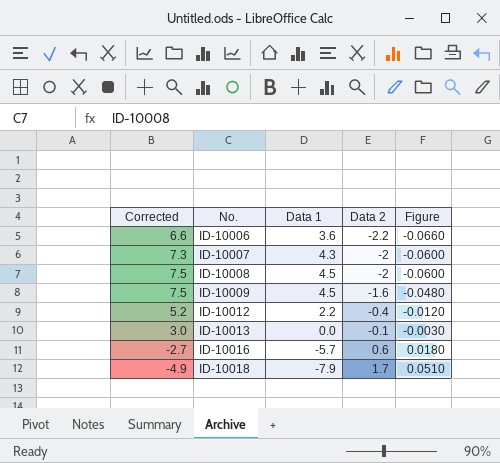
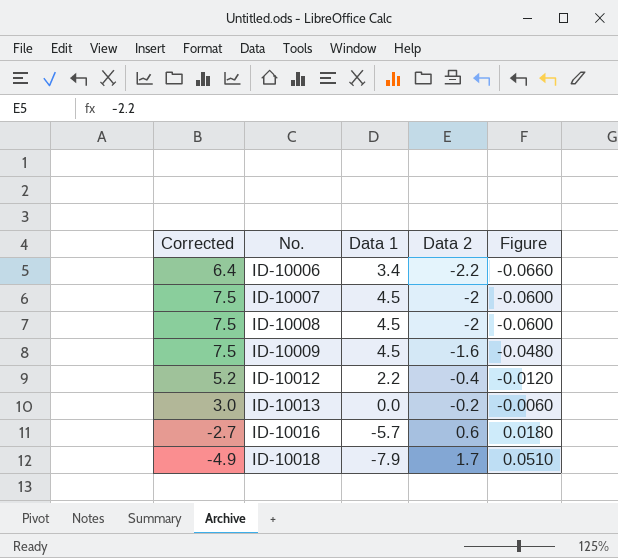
ID-10006 | Corrected: 6.6 -> 6.4
ID-10006 | Data 1: 3.6 -> 3.4
ID-10007 | Corrected: 7.3 -> 7.5
ID-10007 | Data 1: 4.3 -> 4.5
ID-10013 | Data 2: -0.1 -> -0.2
ID-10013 | Figure: -0.0030 -> -0.0060

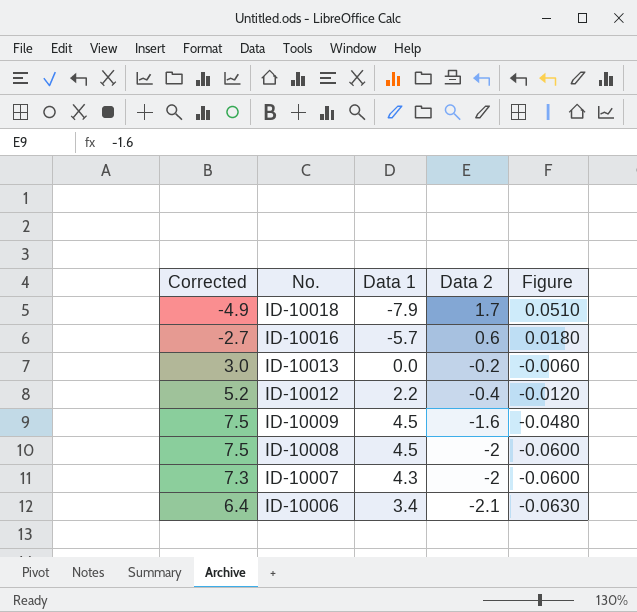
row order: No. ascending -> No. descending
ID-10007 | Corrected: 7.5 -> 7.3
ID-10007 | Data 1: 4.5 -> 4.3
ID-10006 | Data 2: -2.2 -> -2.1
ID-10006 | Figure: -0.0660 -> -0.0630

